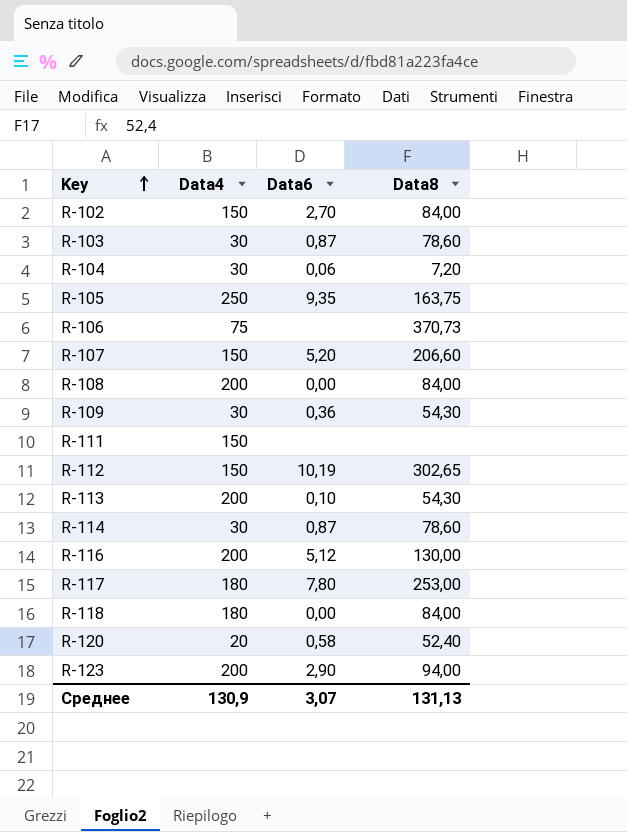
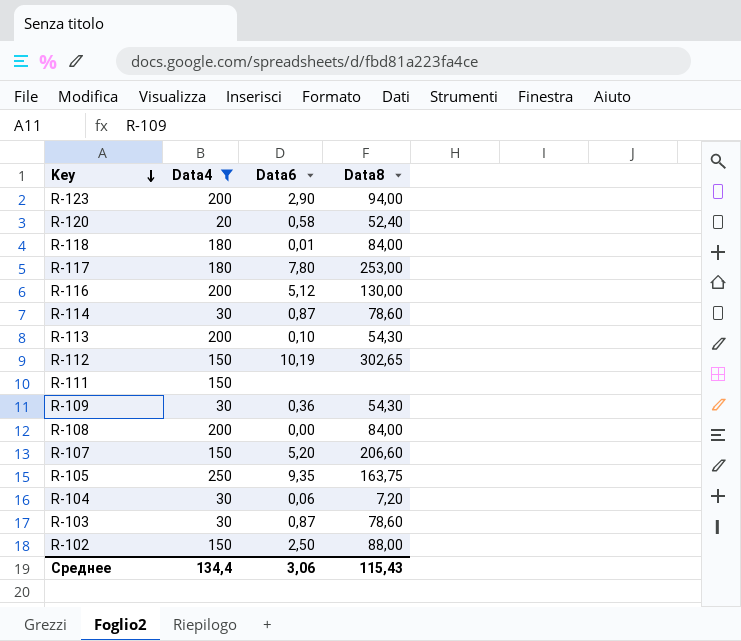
filter: none -> Data4 != 75
row order: Key ascending -> Key descending
R-118 | Data6: 0,00 -> 0,01
R-102 | Data6: 2,70 -> 2,50
R-102 | Data8: 84,00 -> 88,00
Среднее | Data4: 130,9 -> 134,4
Среднее | Data6: 3,07 -> 3,06
Среднее | Data8: 131,13 -> 115,43

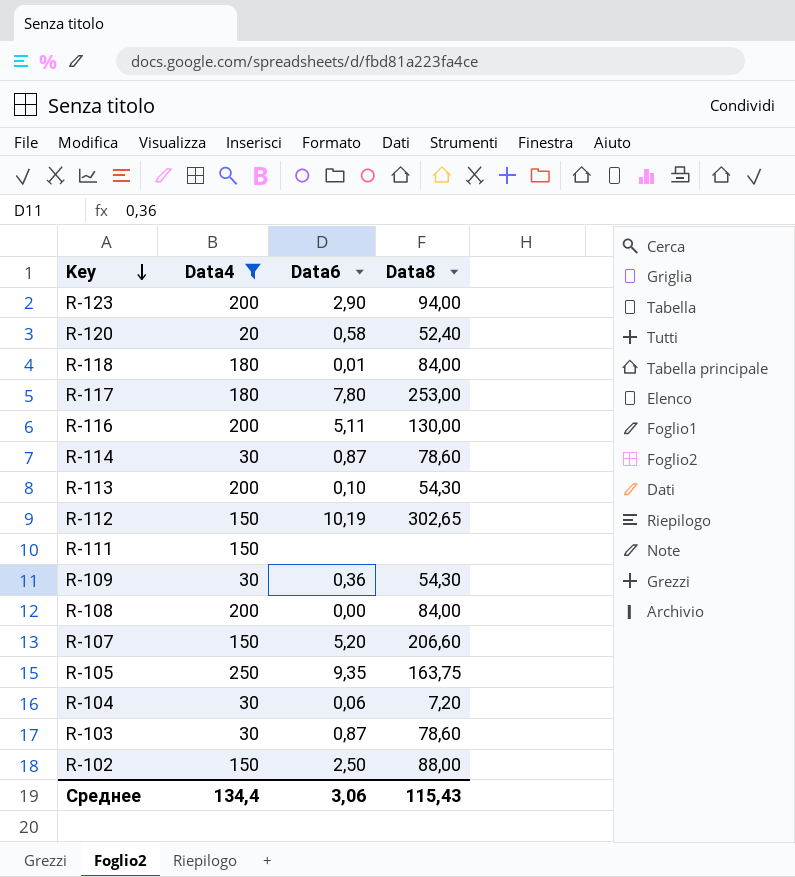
R-116 | Data6: 5,12 -> 5,11

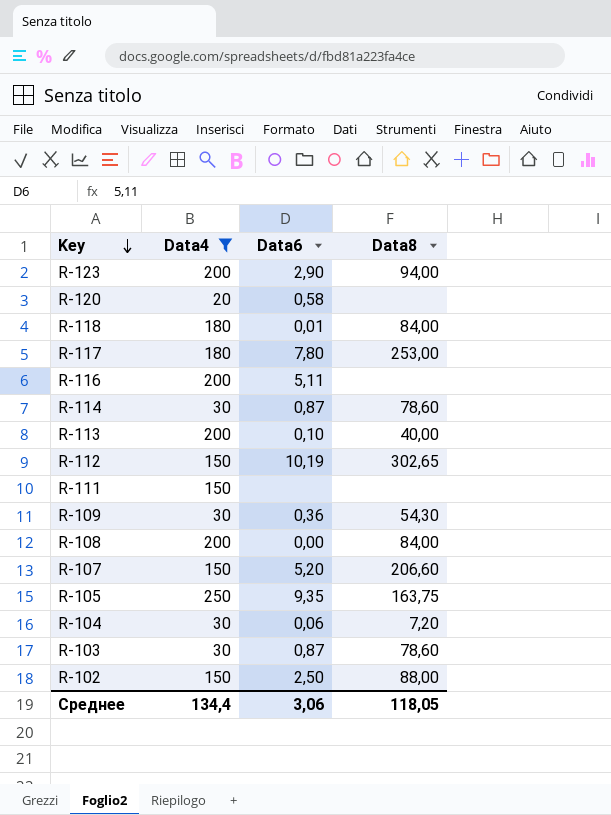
R-120 | Data8: 52,40 -> none
R-116 | Data8: 130,00 -> none
R-113 | Data8: 54,30 -> 40,00
Среднее | Data8: 115,43 -> 118,05

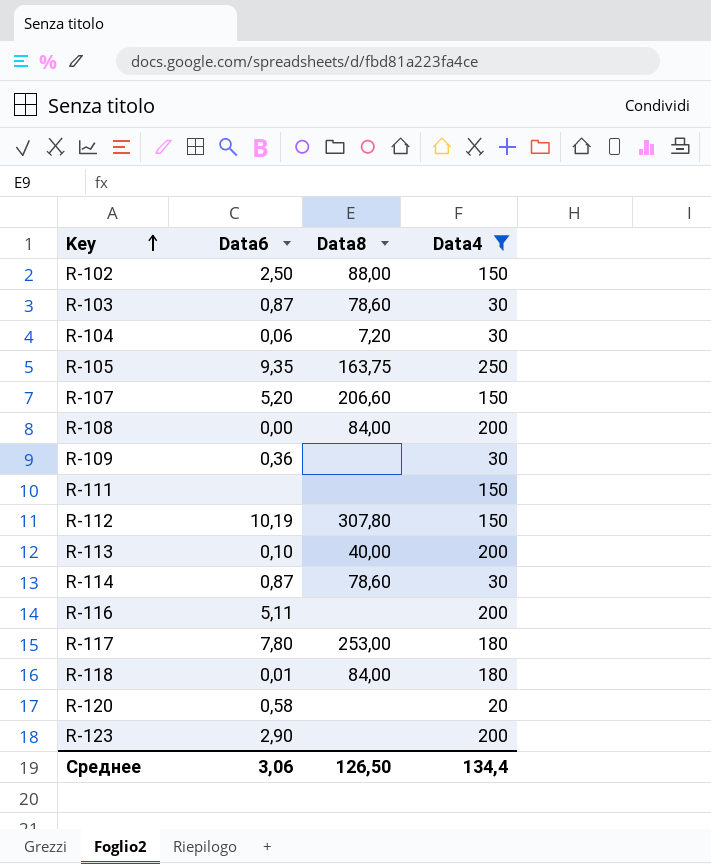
row order: Key descending -> Key ascending
column Data4 | position: 2 -> 4
R-109 | Data8: 54,30 -> none
R-112 | Data8: 302,65 -> 307,80
R-123 | Data8: 94,00 -> none
Среднее | Data8: 118,05 -> 126,50

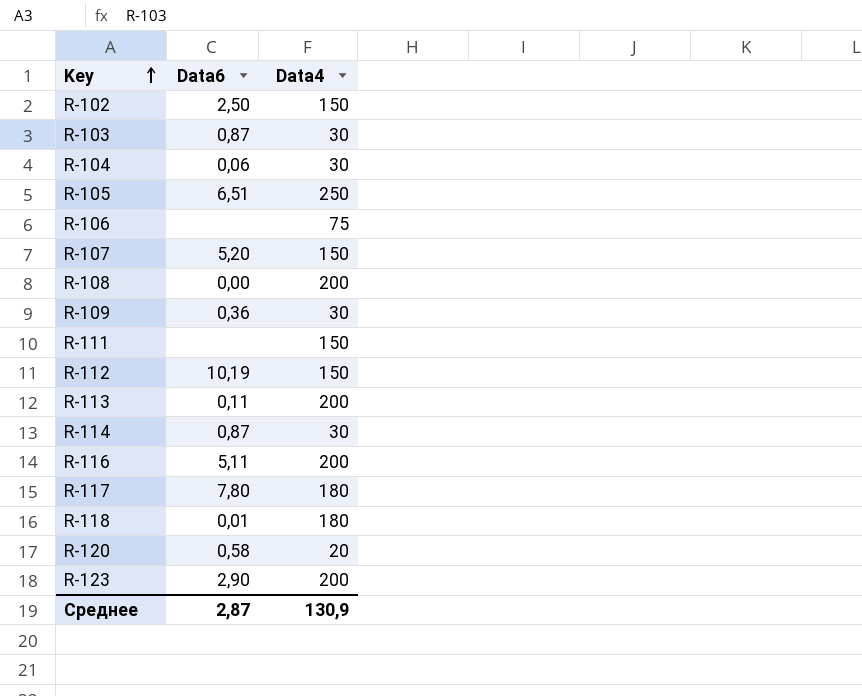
filter: Data4 != 75 -> none
column Data8 | position: 3 -> none
R-105 | Data6: 9,35 -> 6,51
R-113 | Data6: 0,10 -> 0,11
Среднее | Data6: 3,06 -> 2,87
Среднее | Data4: 134,4 -> 130,9

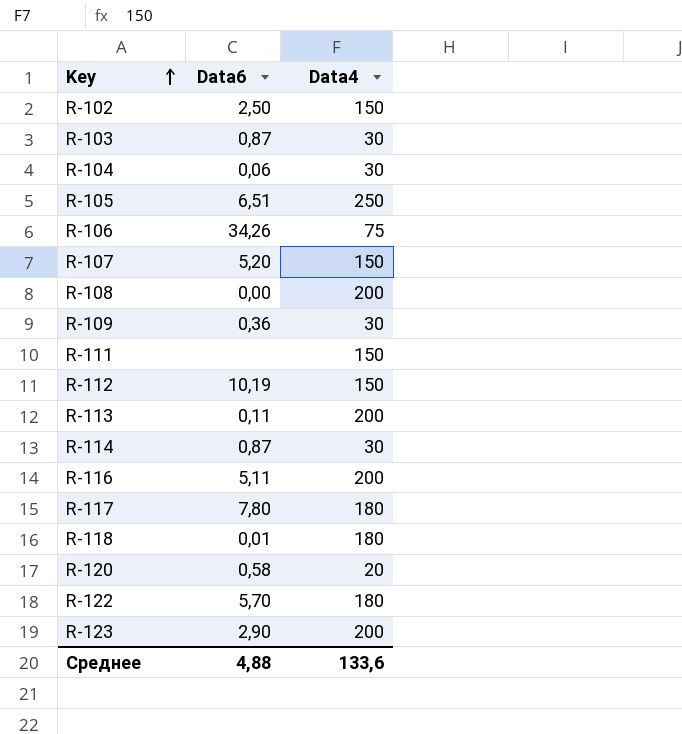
R-106 | Data6: none -> 34,26
row R-122: none -> 5,70 | 180
Среднее | Data6: 2,87 -> 4,88
Среднее | Data4: 130,9 -> 133,6

